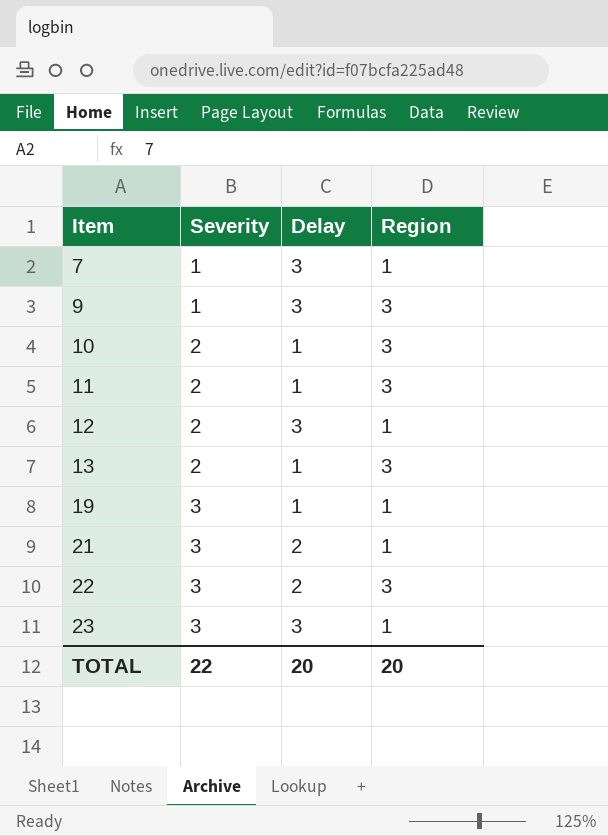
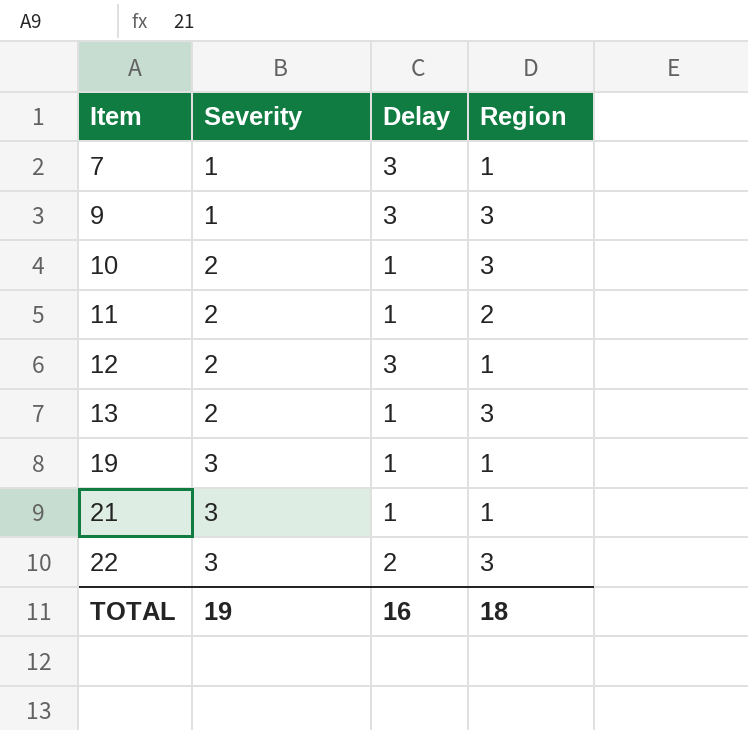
row 23: 3 | 3 | 1 -> none
11 | Region: 3 -> 2
21 | Delay: 2 -> 1
TOTAL | Severity: 22 -> 19
TOTAL | Delay: 20 -> 16
TOTAL | Region: 20 -> 18

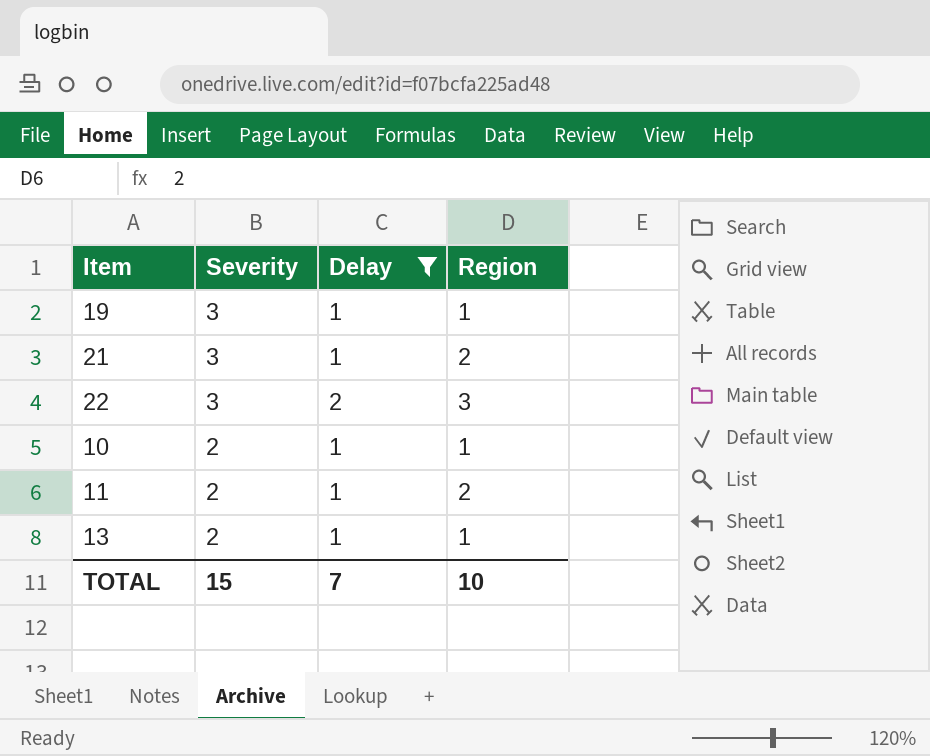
filter: none -> Delay != 3
row order: Item ascending -> Severity descending
21 | Region: 1 -> 2
10 | Region: 3 -> 1
13 | Region: 3 -> 1
TOTAL | Severity: 19 -> 15
TOTAL | Delay: 16 -> 7
TOTAL | Region: 18 -> 10

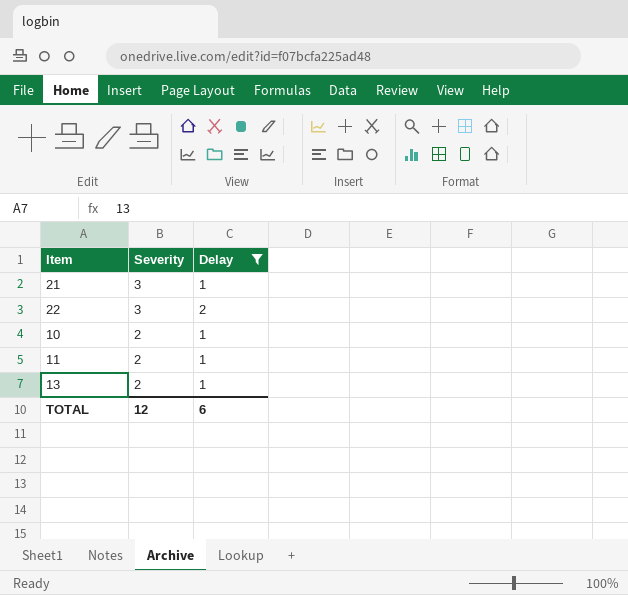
column Region | position: 4 -> none
row 19: 3 | 1 | 1 -> none
TOTAL | Severity: 15 -> 12
TOTAL | Delay: 7 -> 6

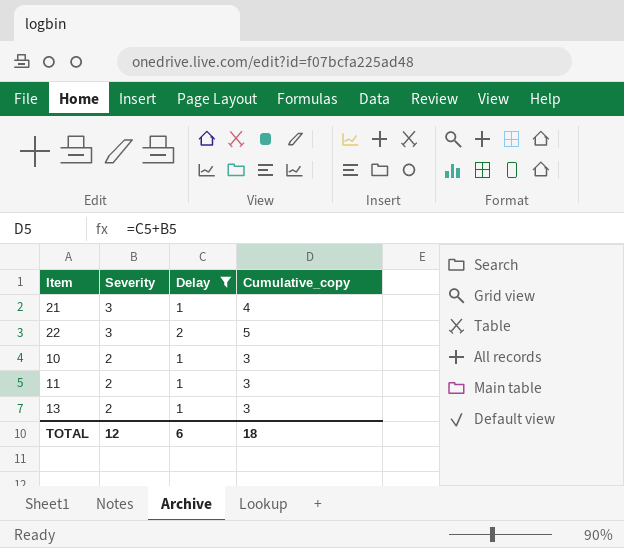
column Cumulative_copy | formula: none -> [Severity] + [Delay]

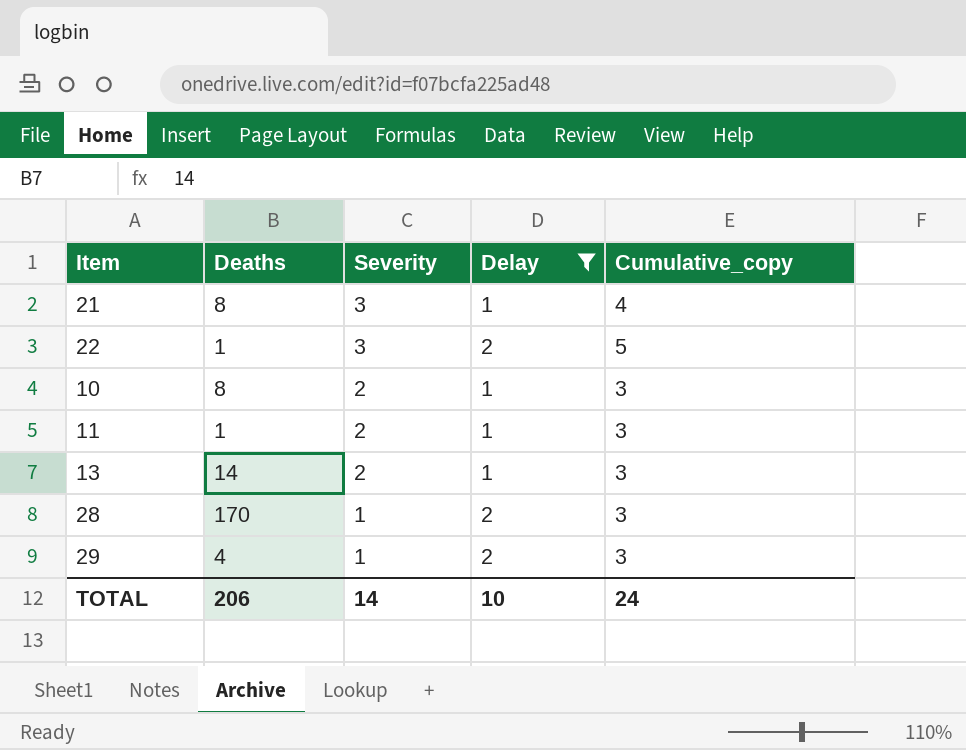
column Deaths | position: none -> 2
row 28: none -> 170 | 1 | 2 | 3
row 29: none -> 4 | 1 | 2 | 3
TOTAL | Severity: 12 -> 14
TOTAL | Delay: 6 -> 10
TOTAL | Cumulative_copy: 18 -> 24

